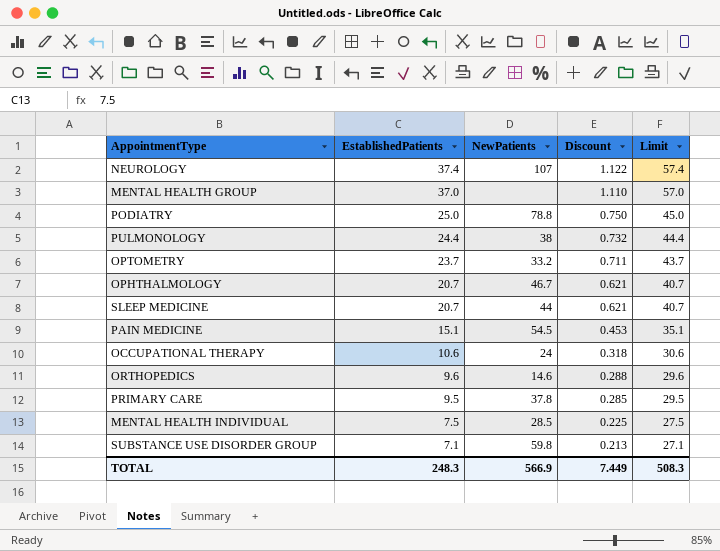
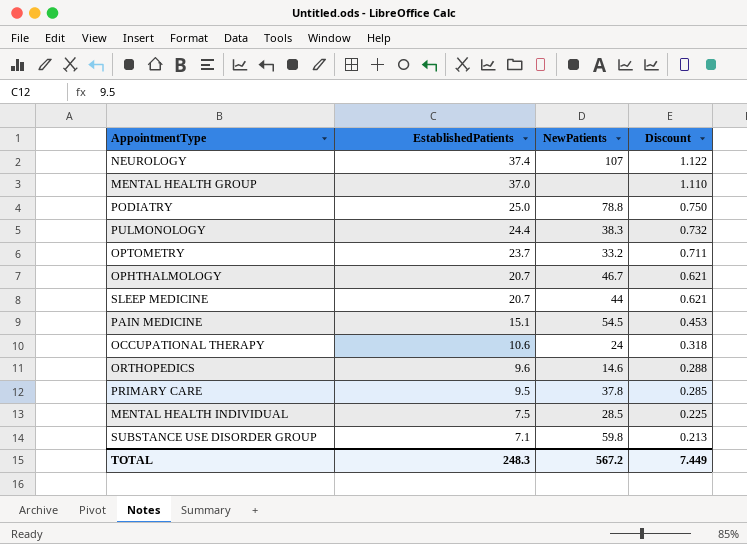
column Limit | formula: [EstablishedPatients] + 20 -> none
PULMONOLOGY | NewPatients: 38 -> 38.3
TOTAL | NewPatients: 566.9 -> 567.2

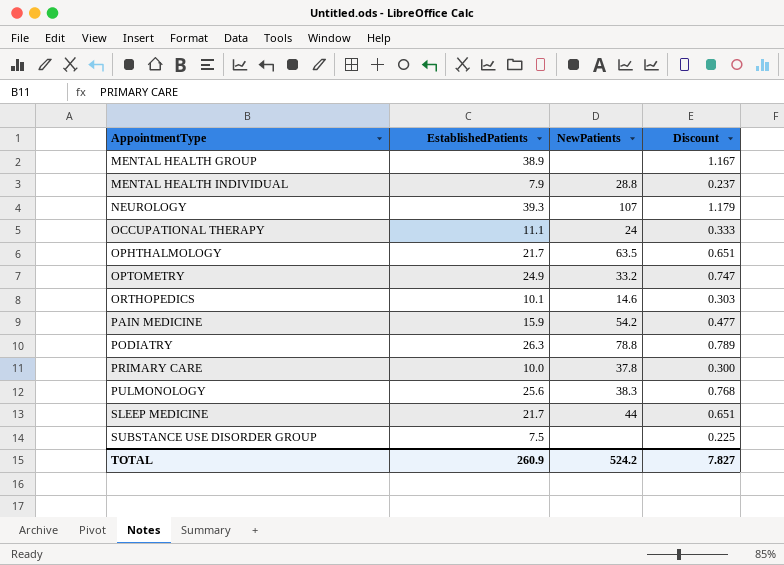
row order: EstablishedPatients descending -> AppointmentType ascending
MENTAL HEALTH GROUP | EstablishedPatients: 37.0 -> 38.9
MENTAL HEALTH GROUP | Discount: 1.110 -> 1.167
MENTAL HEALTH INDIVIDUAL | EstablishedPatients: 7.5 -> 7.9
MENTAL HEALTH INDIVIDUAL | NewPatients: 28.5 -> 28.8
MENTAL HEALTH INDIVIDUAL | Discount: 0.225 -> 0.237
NEUROLOGY | EstablishedPatients: 37.4 -> 39.3
NEUROLOGY | Discount: 1.122 -> 1.179
OCCUPATIONAL THERAPY | EstablishedPatients: 10.6 -> 11.1
OCCUPATIONAL THERAPY | Discount: 0.318 -> 0.333
OPHTHALMOLOGY | EstablishedPatients: 20.7 -> 21.7
OPHTHALMOLOGY | NewPatients: 46.7 -> 63.5
OPHTHALMOLOGY | Discount: 0.621 -> 0.651
OPTOMETRY | EstablishedPatients: 23.7 -> 24.9
OPTOMETRY | Discount: 0.711 -> 0.747
ORTHOPEDICS | EstablishedPatients: 9.6 -> 10.1
ORTHOPEDICS | Discount: 0.288 -> 0.303
PAIN MEDICINE | EstablishedPatients: 15.1 -> 15.9
PAIN MEDICINE | NewPatients: 54.5 -> 54.2
PAIN MEDICINE | Discount: 0.453 -> 0.477
PODIATRY | EstablishedPatients: 25.0 -> 26.3
PODIATRY | Discount: 0.750 -> 0.789
PRIMARY CARE | EstablishedPatients: 9.5 -> 10.0
PRIMARY CARE | Discount: 0.285 -> 0.300
PULMONOLOGY | EstablishedPatients: 24.4 -> 25.6
PULMONOLOGY | Discount: 0.732 -> 0.768
SLEEP MEDICINE | EstablishedPatients: 20.7 -> 21.7
SLEEP MEDICINE | Discount: 0.621 -> 0.651
SUBSTANCE USE DISORDER GROUP | EstablishedPatients: 7.1 -> 7.5
SUBSTANCE USE DISORDER GROUP | NewPatients: 59.8 -> none
SUBSTANCE USE DISORDER GROUP | Discount: 0.213 -> 0.225
TOTAL | EstablishedPatients: 248.3 -> 260.9
TOTAL | NewPatients: 567.2 -> 524.2
TOTAL | Discount: 7.449 -> 7.827

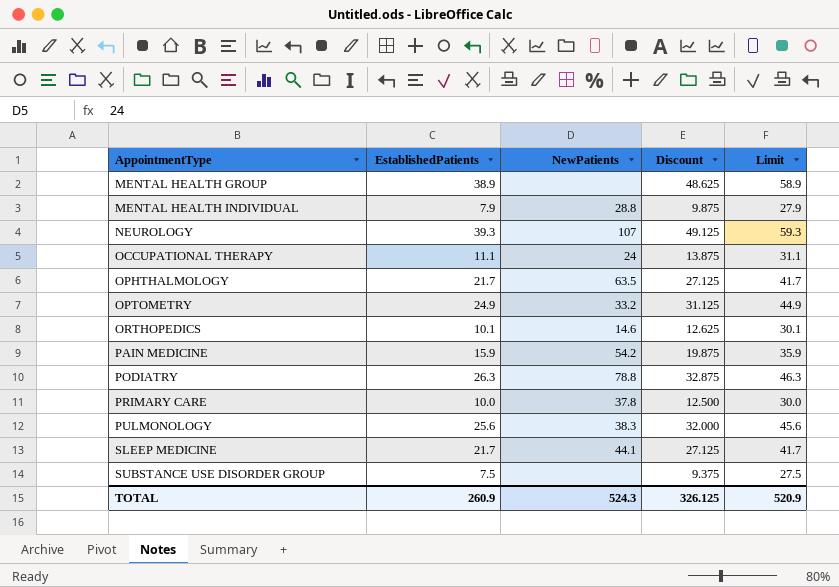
column Discount | formula: [EstablishedPatients] * 0.03 -> [EstablishedPatients] * 1.25
column Limit | formula: none -> [EstablishedPatients] + 20
SLEEP MEDICINE | NewPatients: 44 -> 44.1
TOTAL | NewPatients: 524.2 -> 524.3
TOTAL | Discount: 7.827 -> 326.125

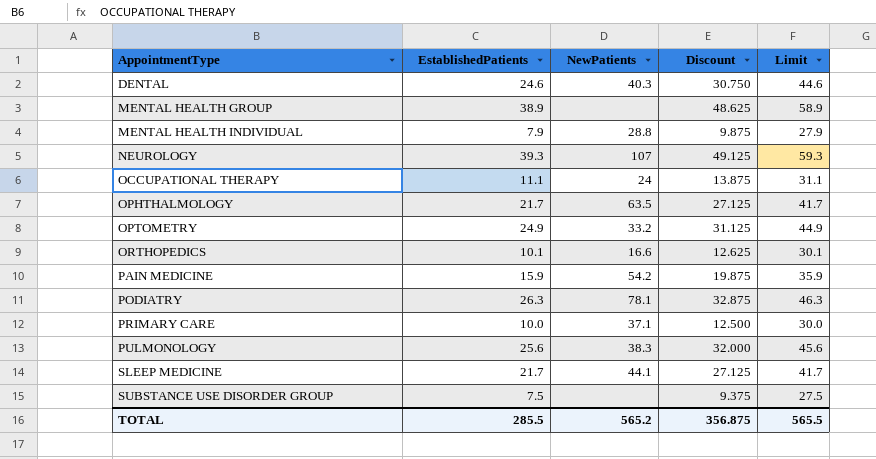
row DENTAL: none -> 24.6 | 40.3 | 30.750 | 44.6
ORTHOPEDICS | NewPatients: 14.6 -> 16.6
PODIATRY | NewPatients: 78.8 -> 78.1
PRIMARY CARE | NewPatients: 37.8 -> 37.1
TOTAL | EstablishedPatients: 260.9 -> 285.5
TOTAL | NewPatients: 524.3 -> 565.2
TOTAL | Discount: 326.125 -> 356.875
TOTAL | Limit: 520.9 -> 565.5

